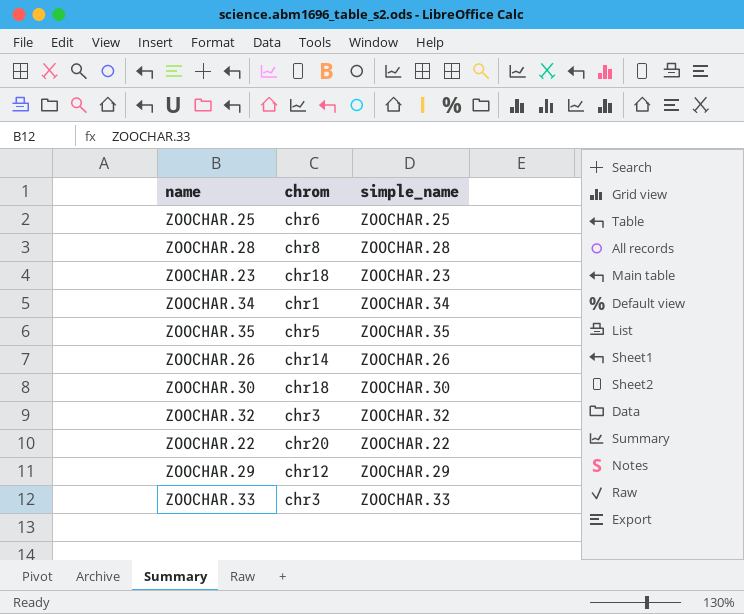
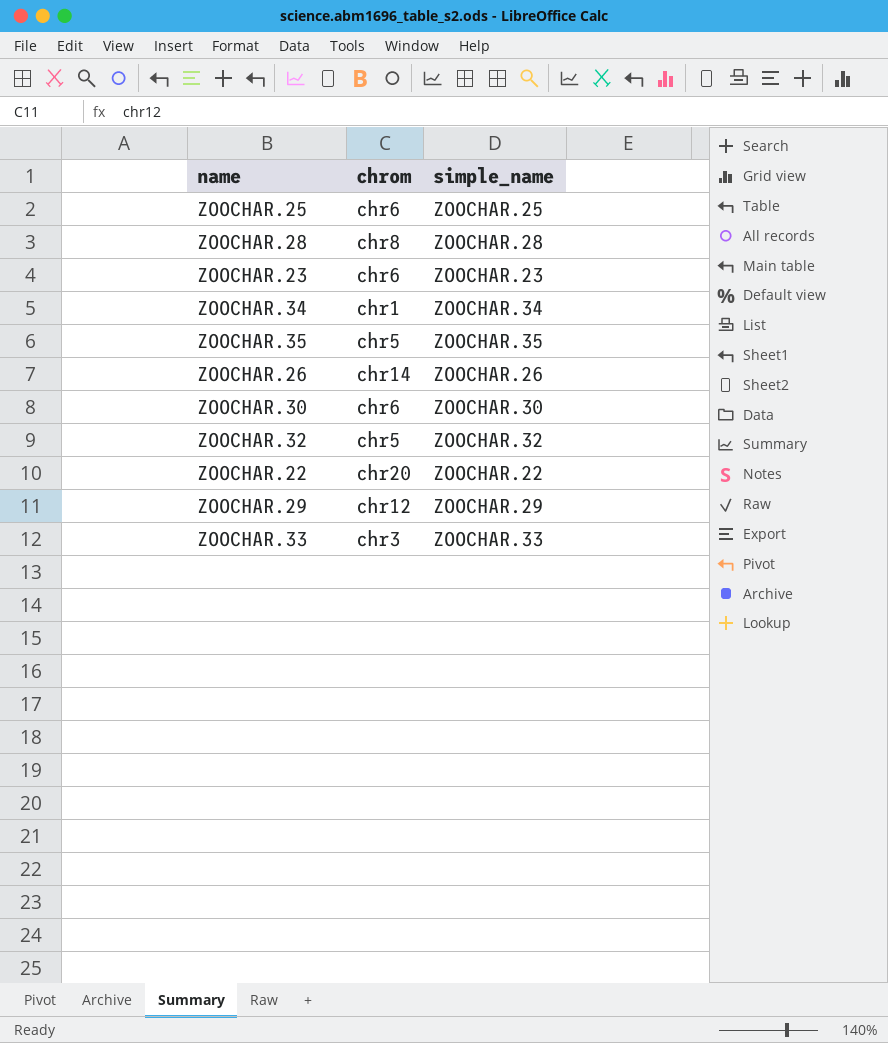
ZOOCHAR.23 | chrom: chr18 -> chr6
ZOOCHAR.30 | chrom: chr18 -> chr6
ZOOCHAR.32 | chrom: chr3 -> chr5

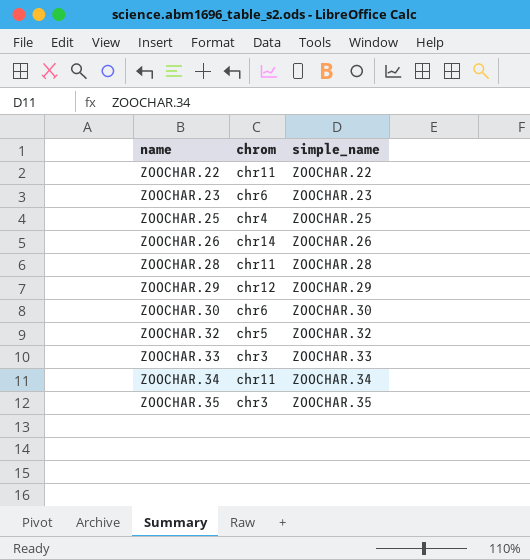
row order: none -> name ascending
ZOOCHAR.22 | chrom: chr20 -> chr11
ZOOCHAR.25 | chrom: chr6 -> chr4
ZOOCHAR.28 | chrom: chr8 -> chr11
ZOOCHAR.34 | chrom: chr1 -> chr11
ZOOCHAR.35 | chrom: chr5 -> chr3

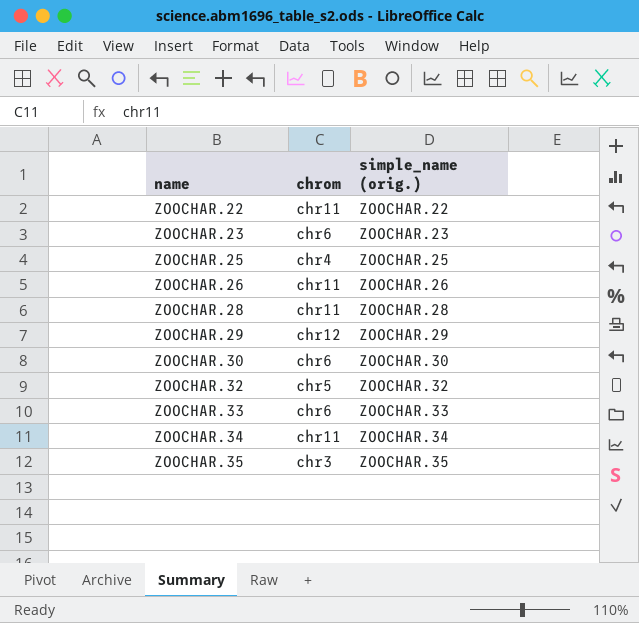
column name: simple_name -> simple_name (orig.)
ZOOCHAR.26 | chrom: chr14 -> chr11
ZOOCHAR.33 | chrom: chr3 -> chr6

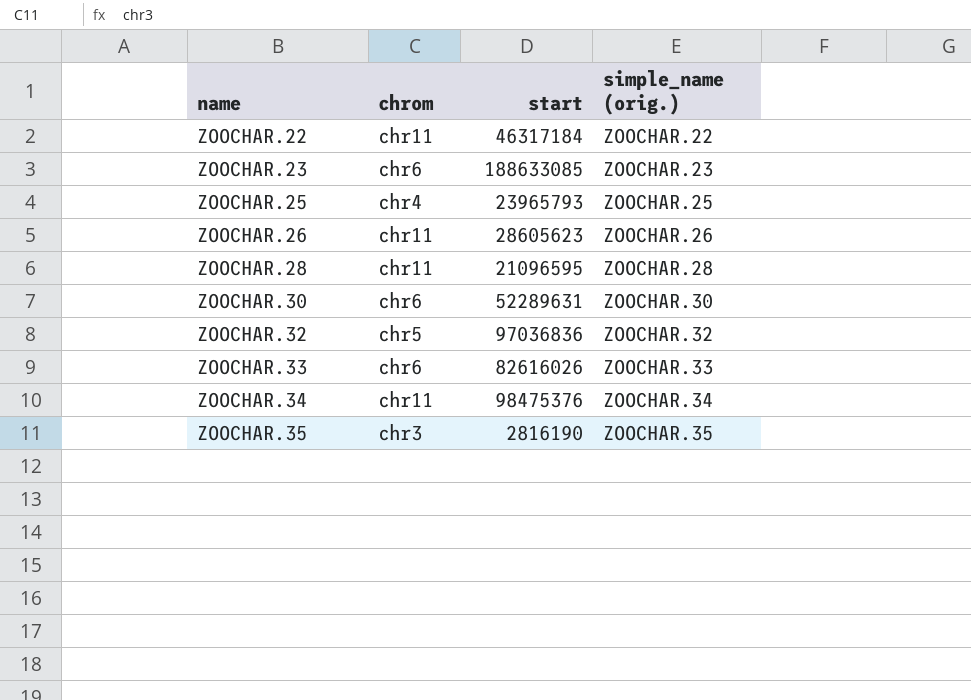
column start | position: none -> 3
row ZOOCHAR.29: chr12 | ZOOCHAR.29 -> none

